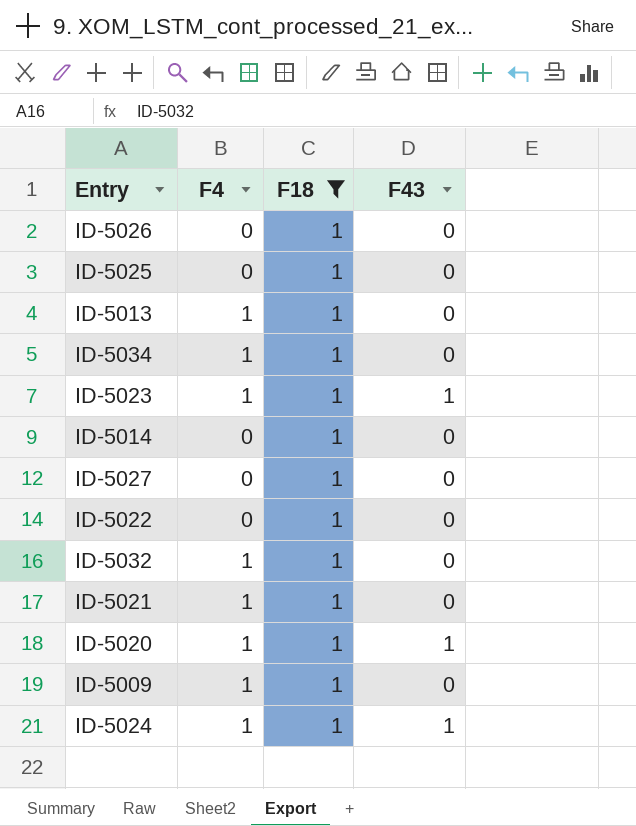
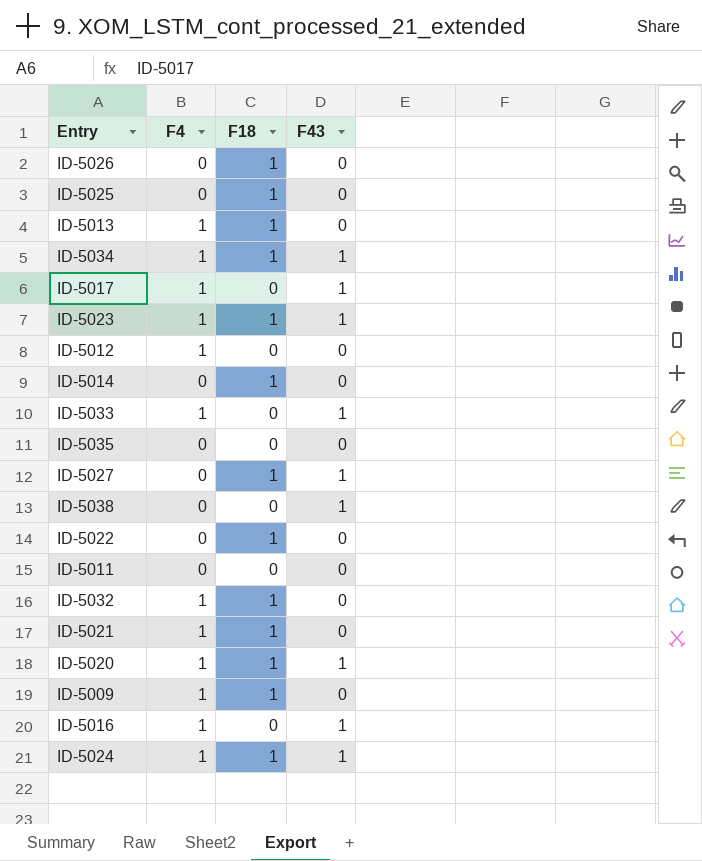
filter: F18 = 1 -> none
ID-5034 | F43: 0 -> 1
ID-5027 | F43: 0 -> 1

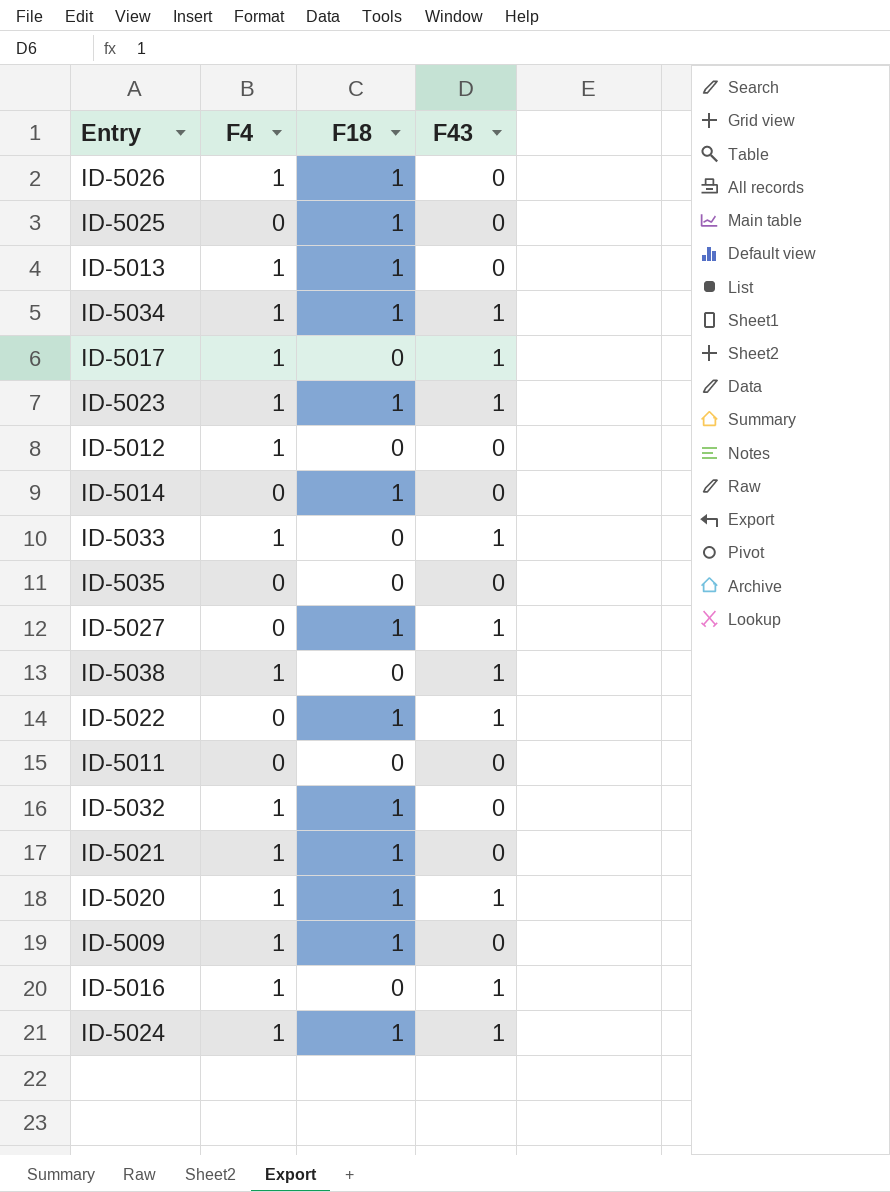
ID-5026 | F4: 0 -> 1
ID-5038 | F4: 0 -> 1
ID-5022 | F43: 0 -> 1

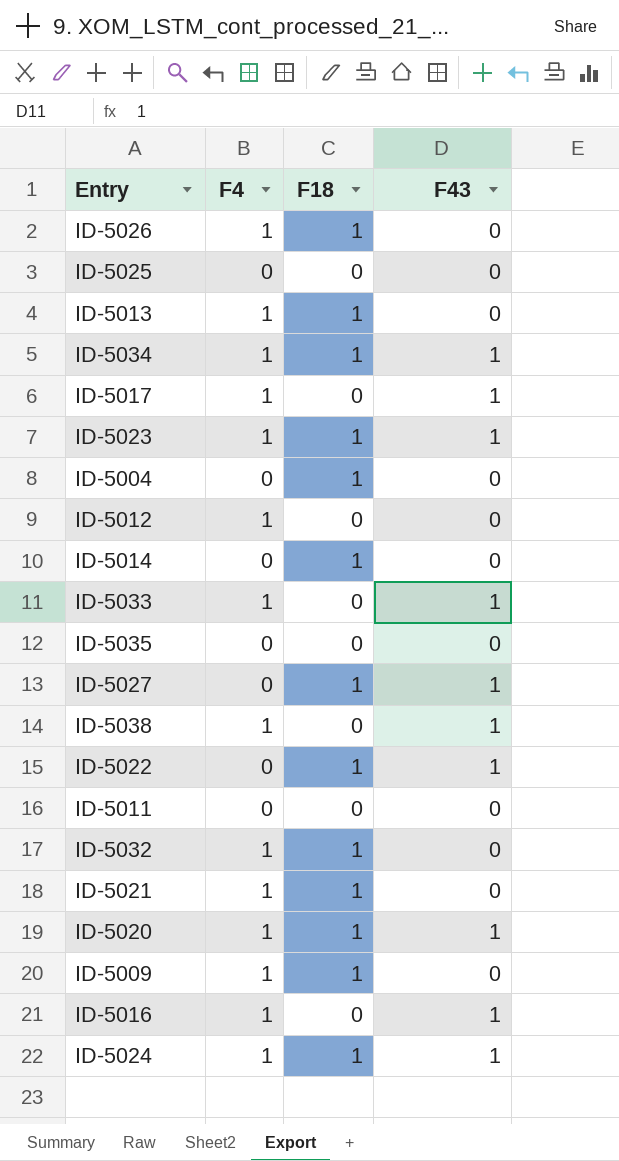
ID-5025 | F18: 1 -> 0
row ID-5004: none -> 0 | 1 | 0

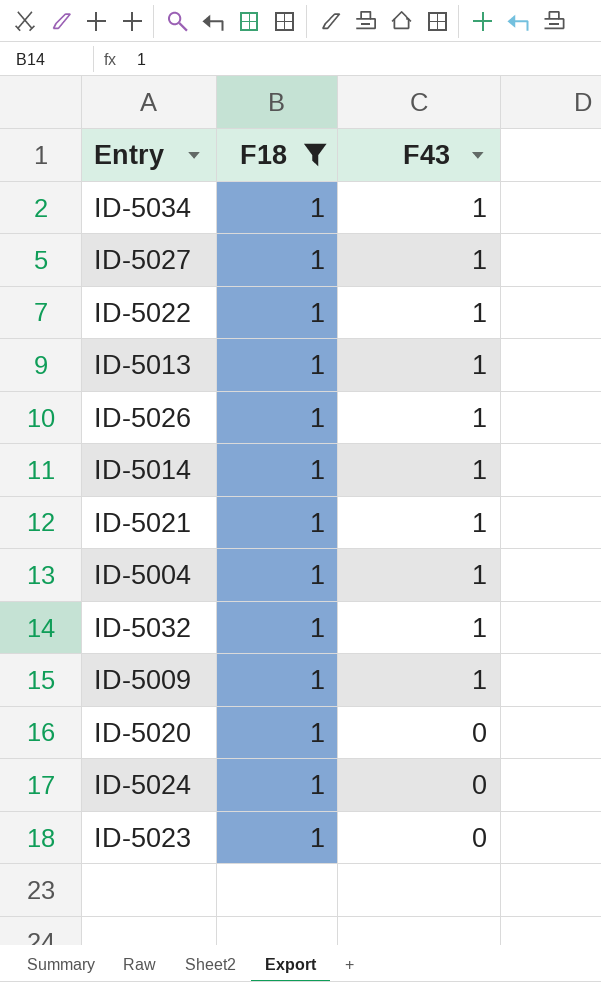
filter: none -> F18 = 1
row order: none -> F43 descending
column F4 | position: 2 -> none
ID-5013 | F43: 0 -> 1
ID-5026 | F43: 0 -> 1
ID-5014 | F43: 0 -> 1
ID-5021 | F43: 0 -> 1
ID-5004 | F43: 0 -> 1
ID-5032 | F43: 0 -> 1
ID-5009 | F43: 0 -> 1
ID-5020 | F43: 1 -> 0
ID-5024 | F43: 1 -> 0
ID-5023 | F43: 1 -> 0

